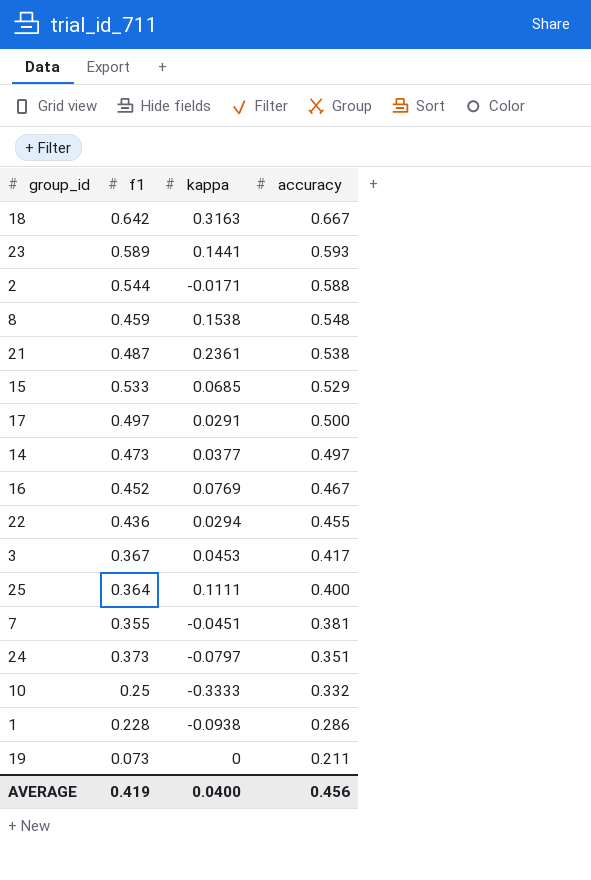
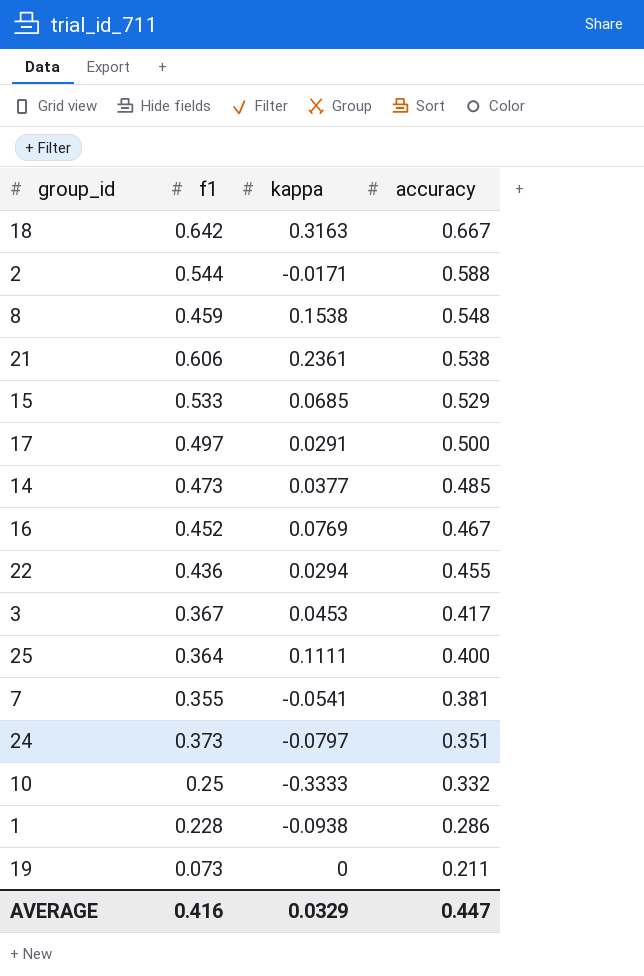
row 23: 0.589 | 0.1441 | 0.593 -> none
21 | f1: 0.487 -> 0.606
14 | accuracy: 0.497 -> 0.485
7 | kappa: -0.0451 -> -0.0541
AVERAGE | f1: 0.419 -> 0.416
AVERAGE | kappa: 0.0400 -> 0.0329
AVERAGE | accuracy: 0.456 -> 0.447

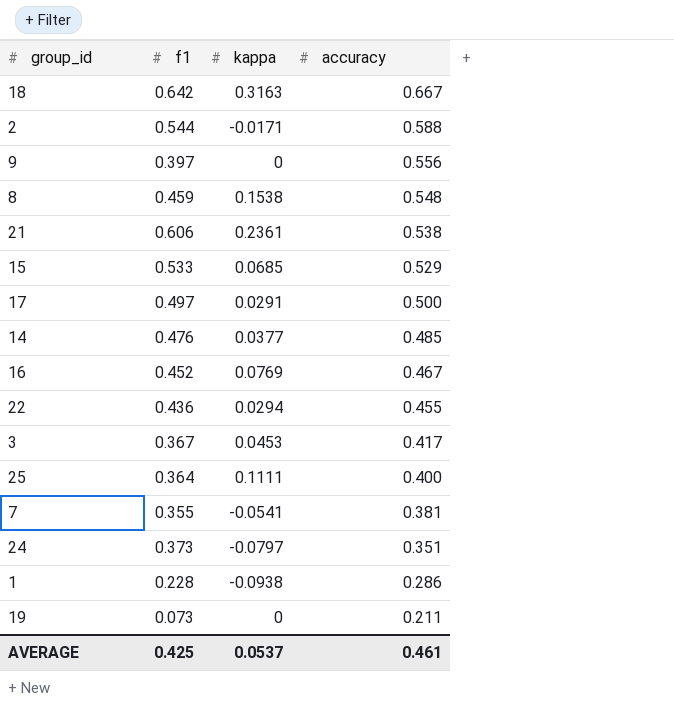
row 10: 0.25 | -0.3333 | 0.332 -> none
row 9: none -> 0.397 | 0 | 0.556
14 | f1: 0.473 -> 0.476
AVERAGE | f1: 0.416 -> 0.425
AVERAGE | kappa: 0.0329 -> 0.0537
AVERAGE | accuracy: 0.447 -> 0.461

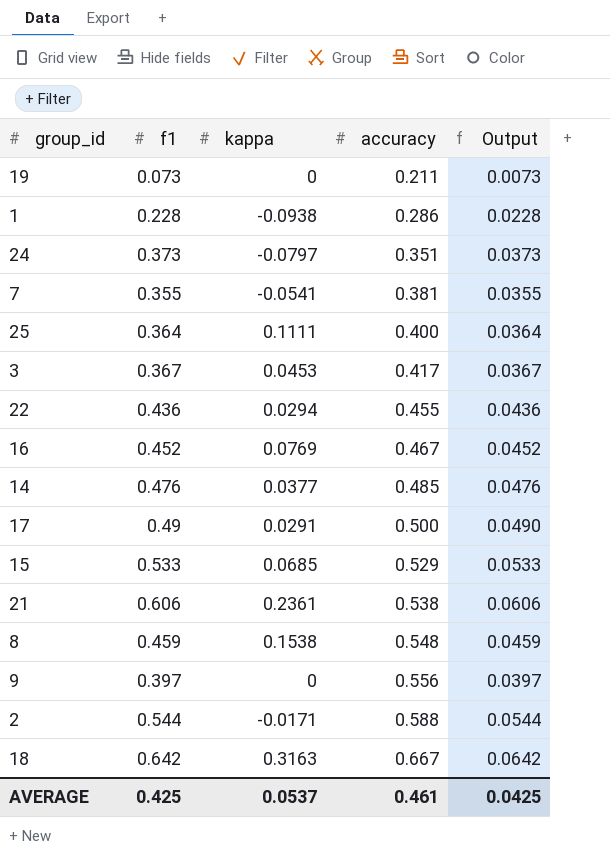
row order: accuracy descending -> accuracy ascending
column Output | formula: none -> [f1] * 0.1
17 | f1: 0.497 -> 0.49

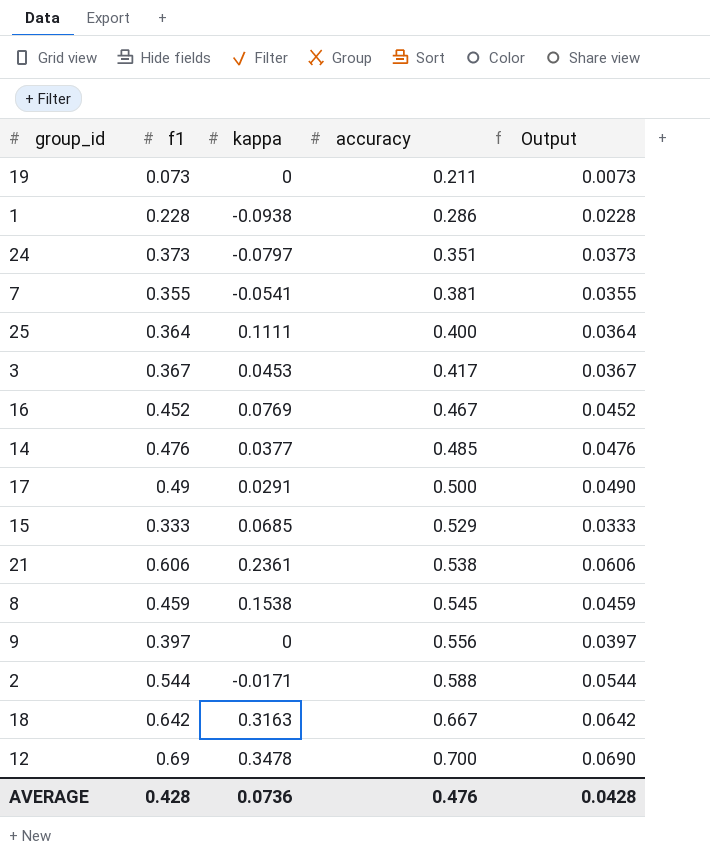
row 22: 0.436 | 0.0294 | 0.455 | 0.0436 -> none
15 | f1: 0.533 -> 0.333
15 | Output: 0.0533 -> 0.0333
8 | accuracy: 0.548 -> 0.545
row 12: none -> 0.69 | 0.3478 | 0.700 | 0.0690
AVERAGE | f1: 0.425 -> 0.428
AVERAGE | kappa: 0.0537 -> 0.0736
AVERAGE | accuracy: 0.461 -> 0.476
AVERAGE | Output: 0.0425 -> 0.0428

